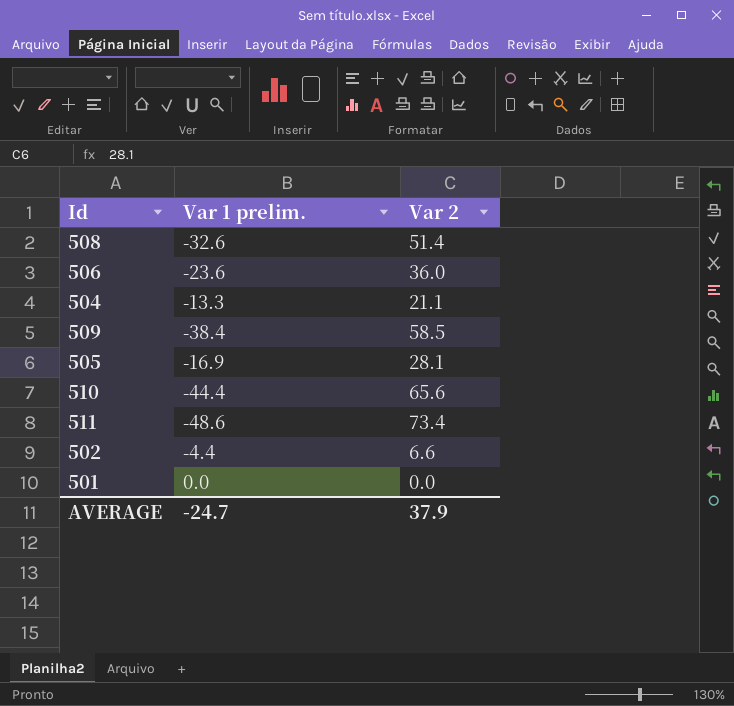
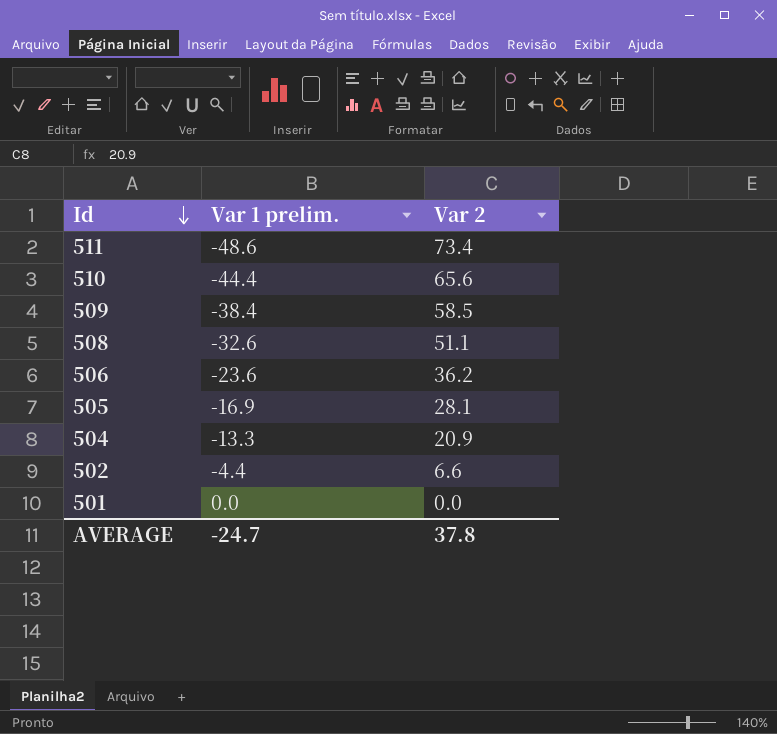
row order: none -> Id descending
508 | Var 2: 51.4 -> 51.1
506 | Var 2: 36.0 -> 36.2
504 | Var 2: 21.1 -> 20.9
AVERAGE | Var 2: 37.9 -> 37.8

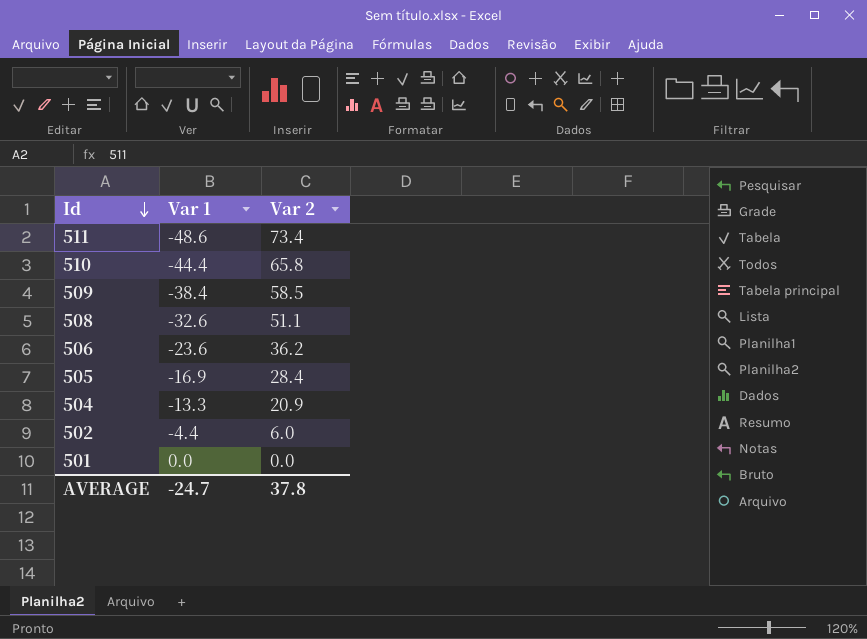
column name: Var 1 prelim. -> Var 1
510 | Var 2: 65.6 -> 65.8
505 | Var 2: 28.1 -> 28.4
502 | Var 2: 6.6 -> 6.0

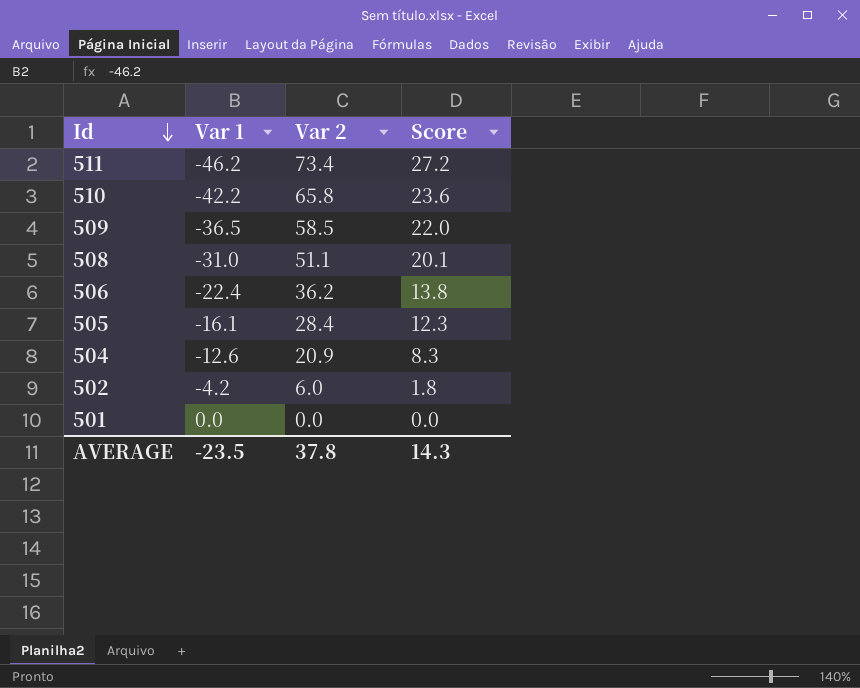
column Score | formula: none -> [Var 1] + [Var 2]
511 | Var 1: -48.6 -> -46.2
510 | Var 1: -44.4 -> -42.2
509 | Var 1: -38.4 -> -36.5
508 | Var 1: -32.6 -> -31.0
506 | Var 1: -23.6 -> -22.4
505 | Var 1: -16.9 -> -16.1
504 | Var 1: -13.3 -> -12.6
502 | Var 1: -4.4 -> -4.2
AVERAGE | Var 1: -24.7 -> -23.5

